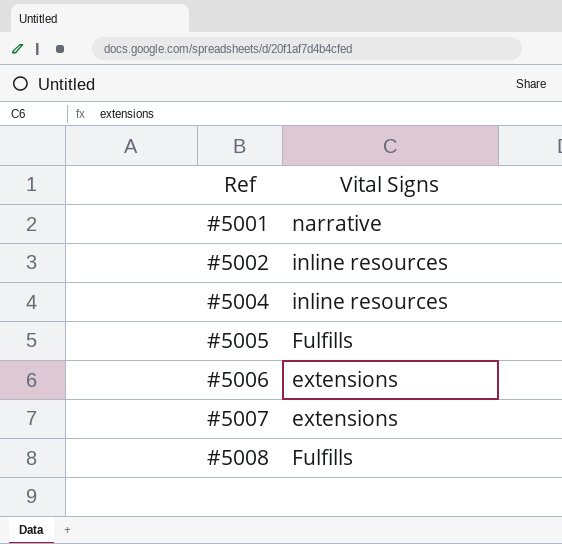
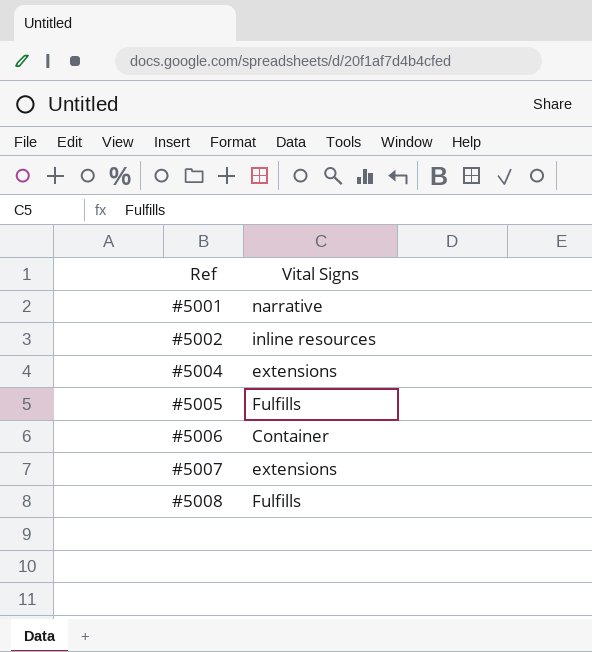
#5004 | Vital Signs: inline resources -> extensions
#5006 | Vital Signs: extensions -> Container

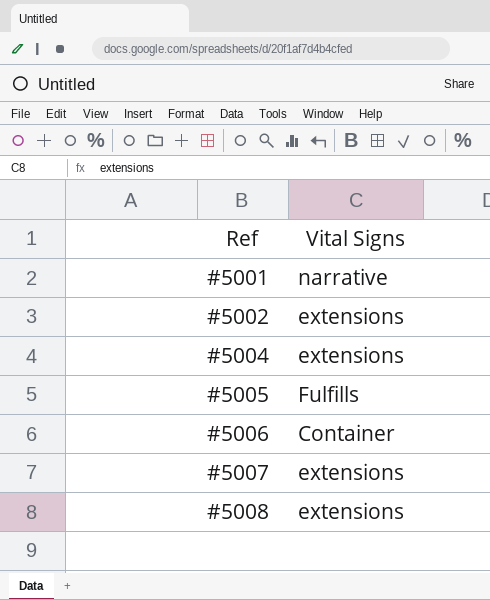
#5002 | Vital Signs: inline resources -> extensions
#5008 | Vital Signs: Fulfills -> extensions

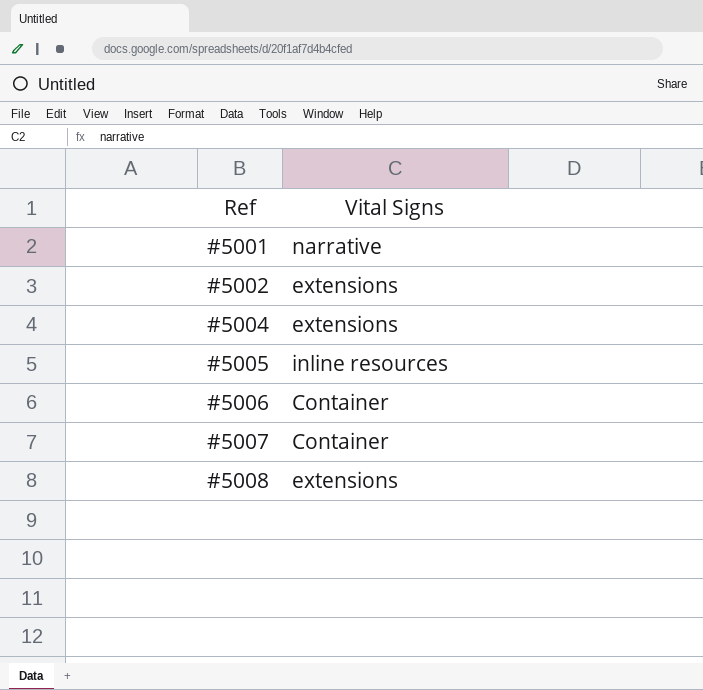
#5005 | Vital Signs: Fulfills -> inline resources
#5007 | Vital Signs: extensions -> Container

